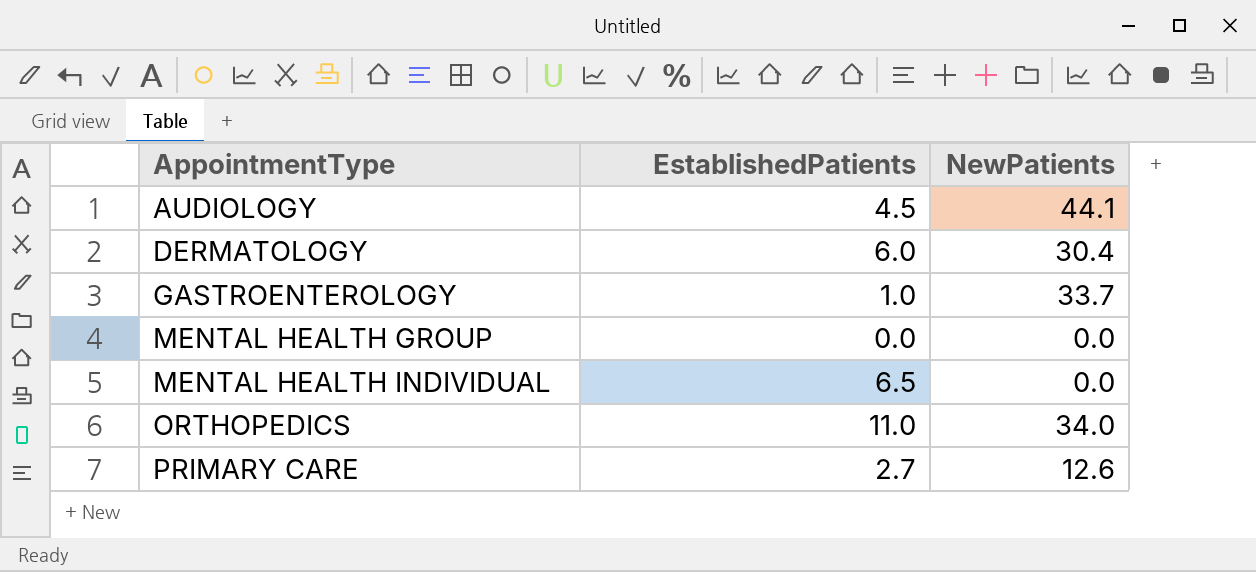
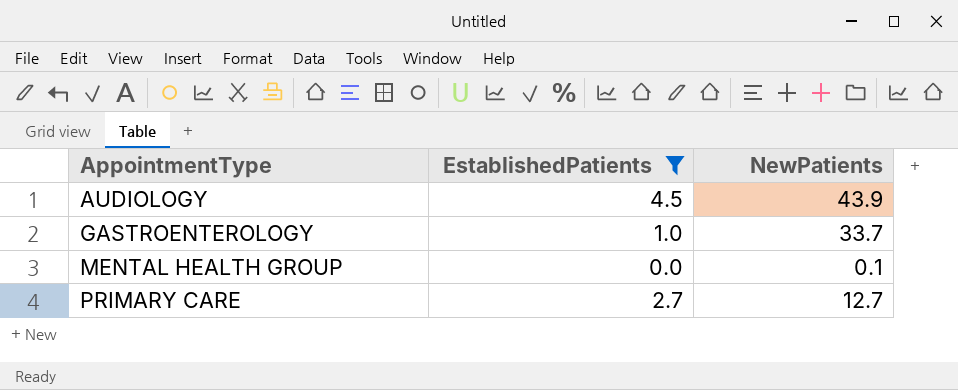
filter: none -> EstablishedPatients <= 4.5
AUDIOLOGY | NewPatients: 44.1 -> 43.9
MENTAL HEALTH GROUP | NewPatients: 0.0 -> 0.1
PRIMARY CARE | NewPatients: 12.6 -> 12.7

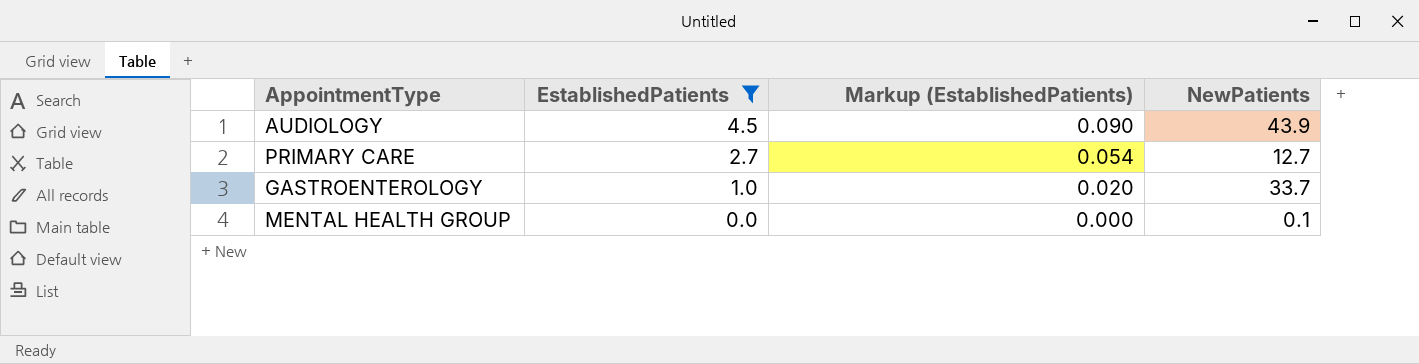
row order: AppointmentType ascending -> EstablishedPatients descending
column Markup (EstablishedPatients) | formula: none -> [EstablishedPatients] * 0.02

